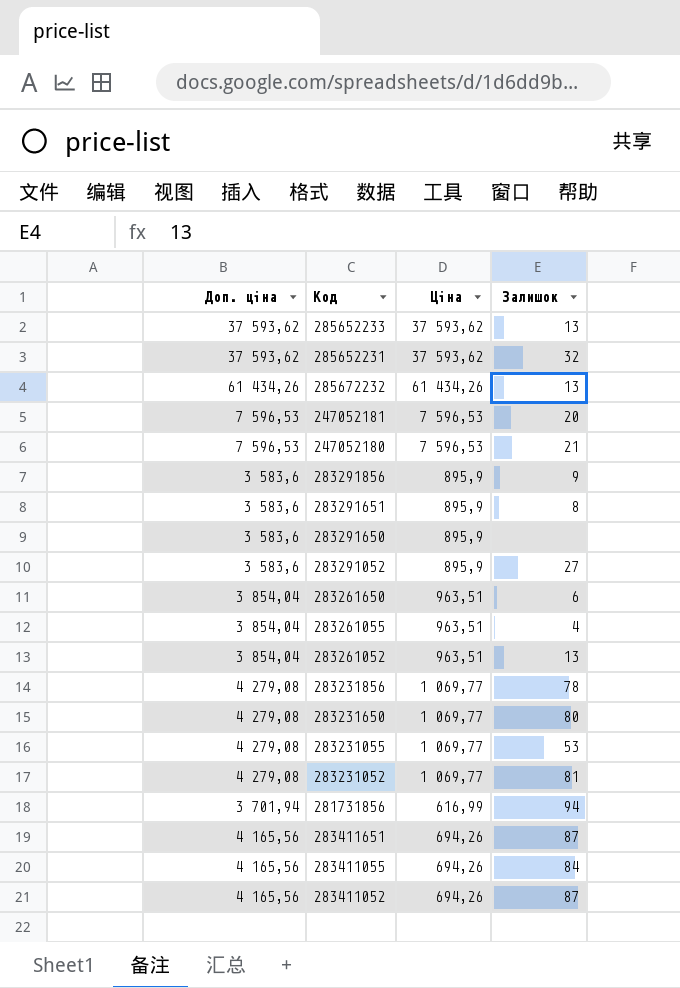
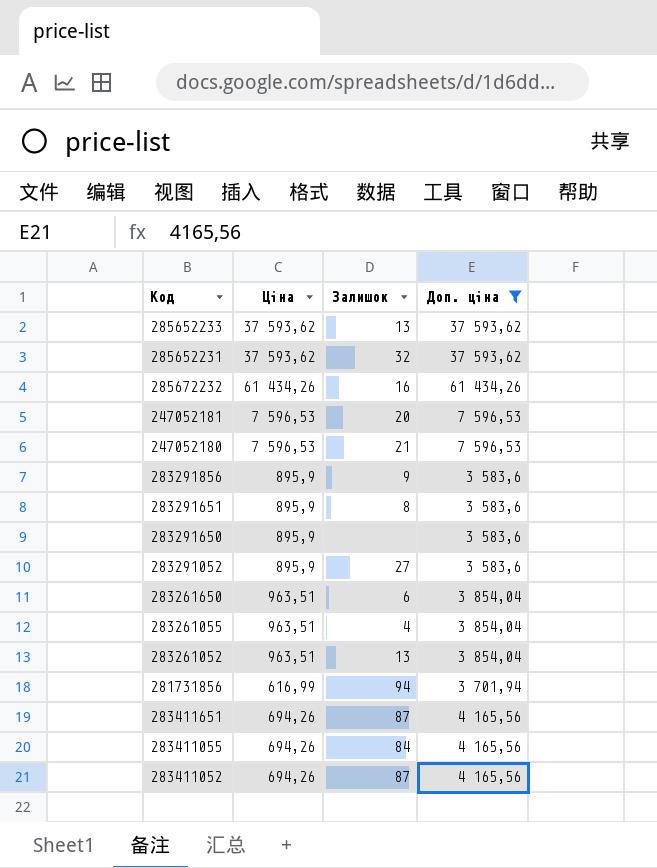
filter: none -> Доп. ціна != 4 279,08
column Доп. ціна | position: 1 -> 4
285672232 | Залишок: 13 -> 16

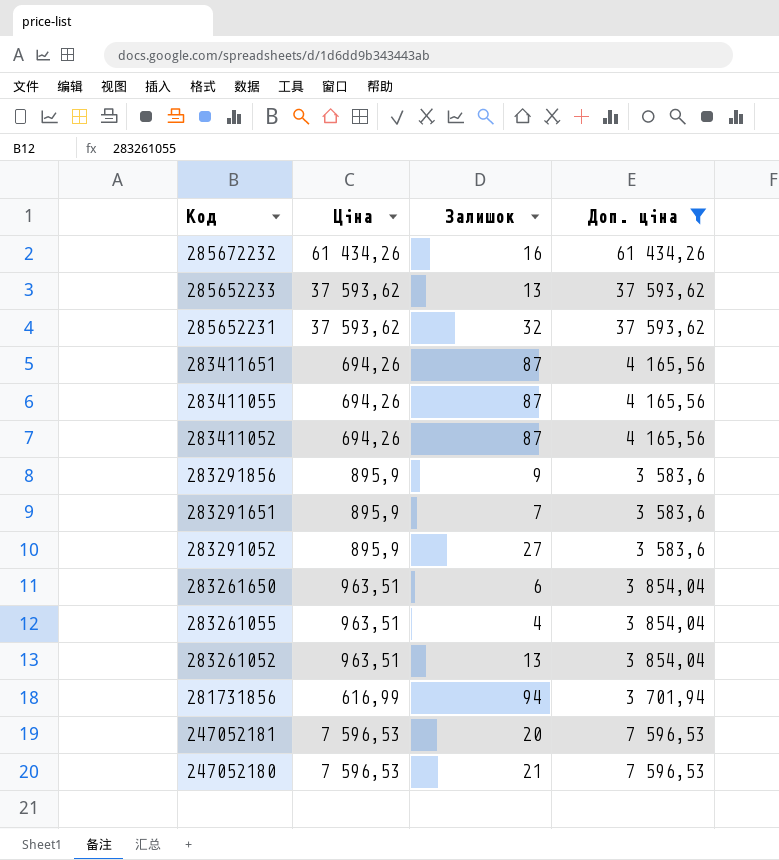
row order: none -> Код descending
row 283291650: 895,9 | none | 3 583,6 -> none
283411055 | Залишок: 84 -> 87
283291651 | Залишок: 8 -> 7

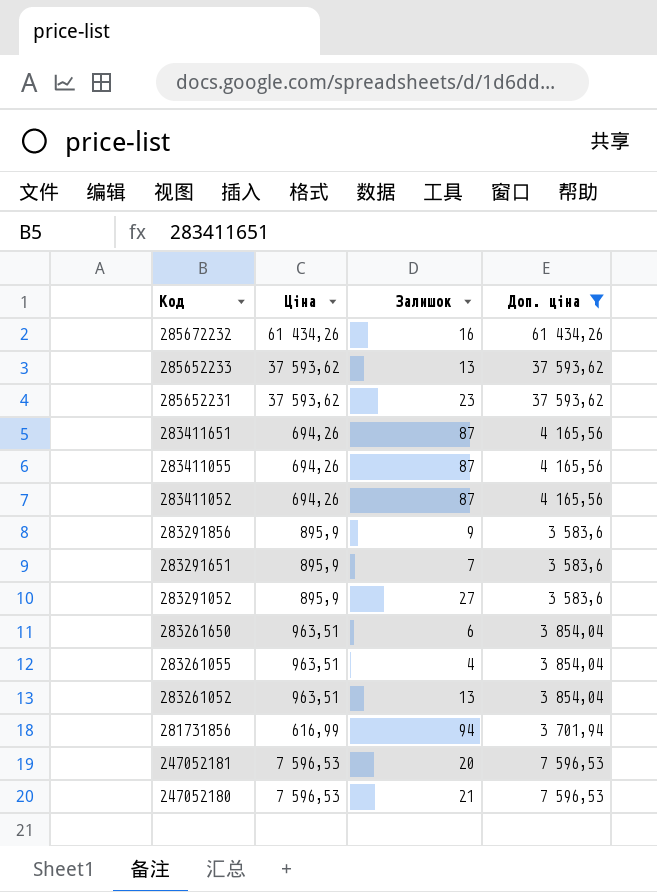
285652231 | Залишок: 32 -> 23

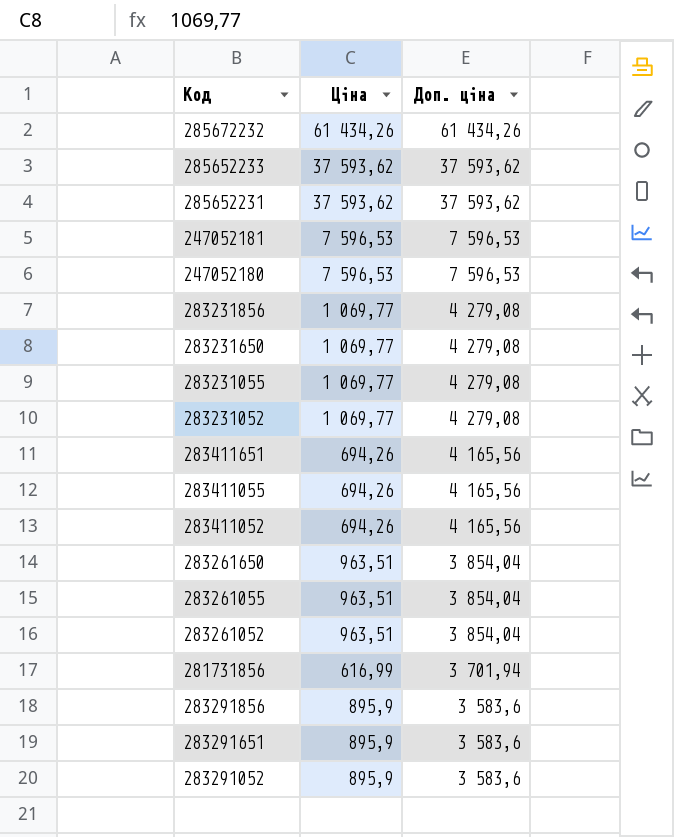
filter: Доп. ціна != 4 279,08 -> none
row order: Код descending -> Доп. ціна descending
column Залишок | position: 3 -> none

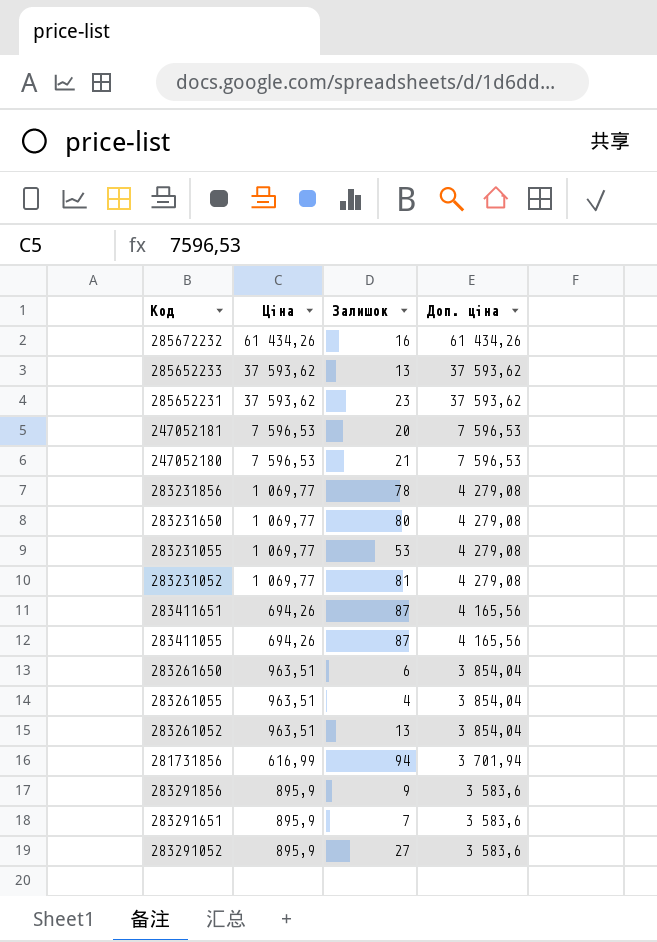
column Залишок | position: none -> 3
row 283411052: 694,26 | 4 165,56 -> none

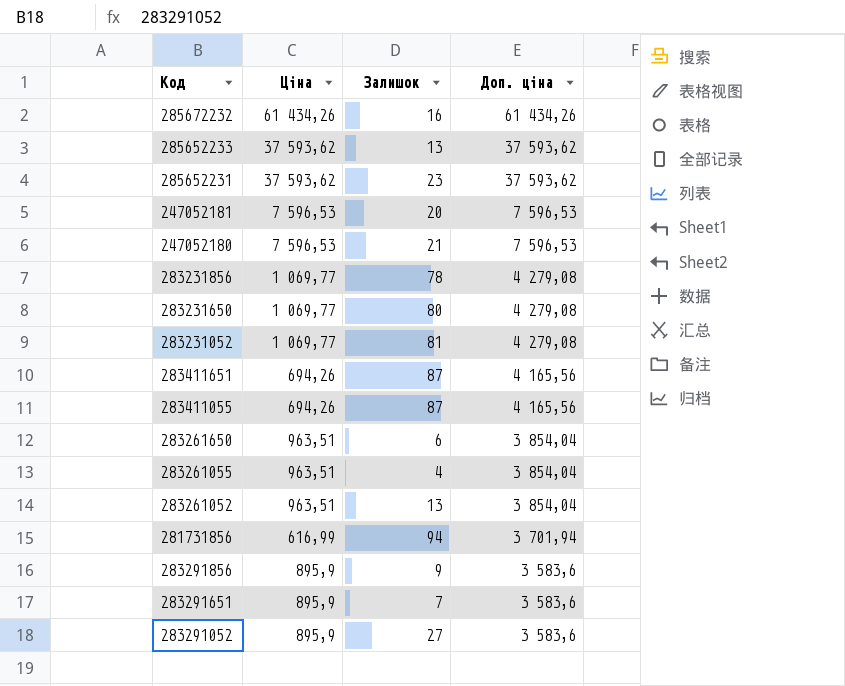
row 283231055: 1 069,77 | 53 | 4 279,08 -> none

